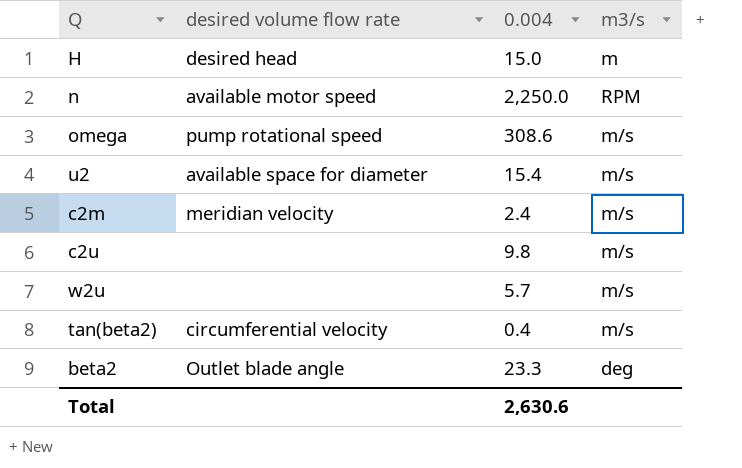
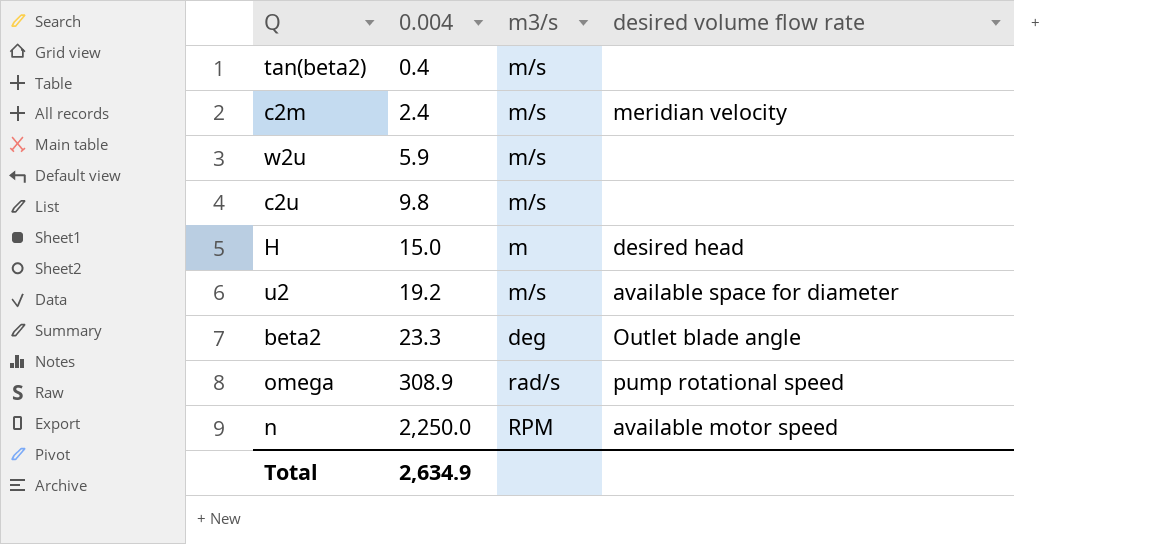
row order: none -> 0.004 ascending
column desired volume flow rate | position: 2 -> 4
tan(beta2) | desired volume flow rate: circumferential velocity -> none
w2u | 0.004: 5.7 -> 5.9
u2 | 0.004: 15.4 -> 19.2
omega | 0.004: 308.6 -> 308.9
omega | m3/s: m/s -> rad/s
Total | 0.004: 2,630.6 -> 2,634.9

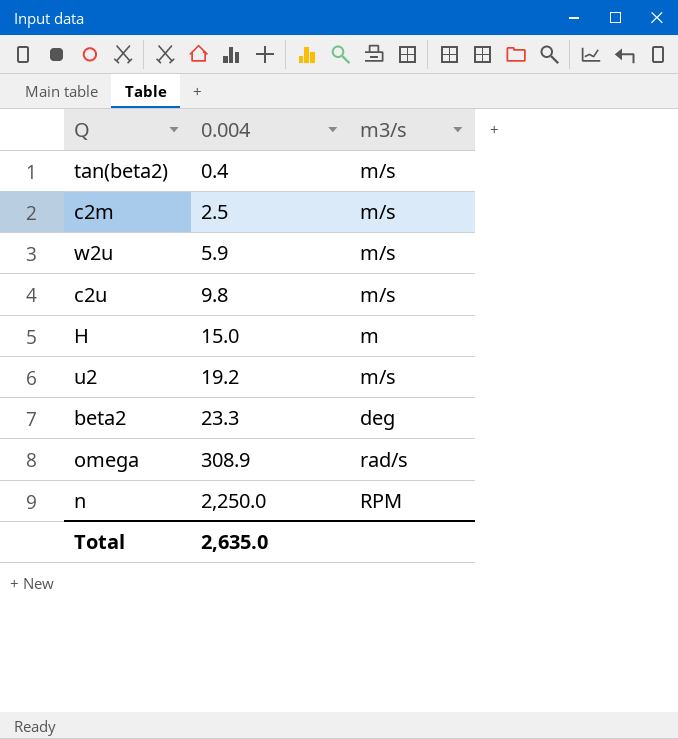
column desired volume flow rate | position: 4 -> none
c2m | 0.004: 2.4 -> 2.5
Total | 0.004: 2,634.9 -> 2,635.0

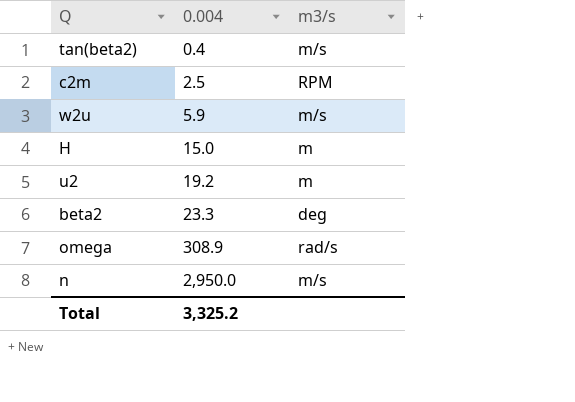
row c2u: 9.8 | m/s -> none
c2m | m3/s: m/s -> RPM
u2 | m3/s: m/s -> m
n | 0.004: 2,250.0 -> 2,950.0
n | m3/s: RPM -> m/s
Total | 0.004: 2,635.0 -> 3,325.2

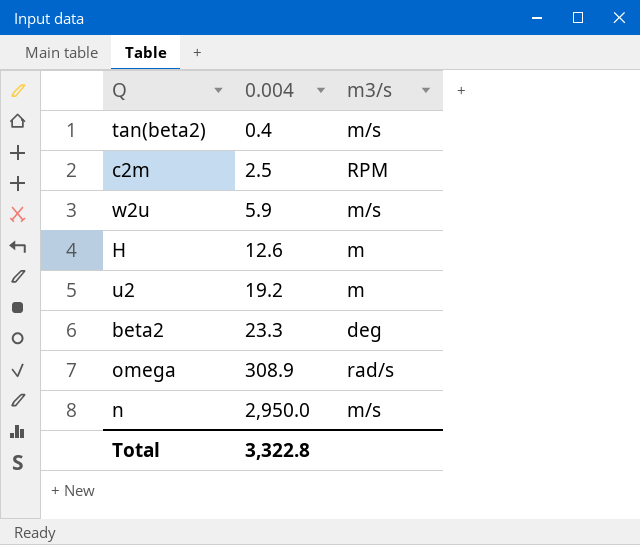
H | 0.004: 15.0 -> 12.6
Total | 0.004: 3,325.2 -> 3,322.8

